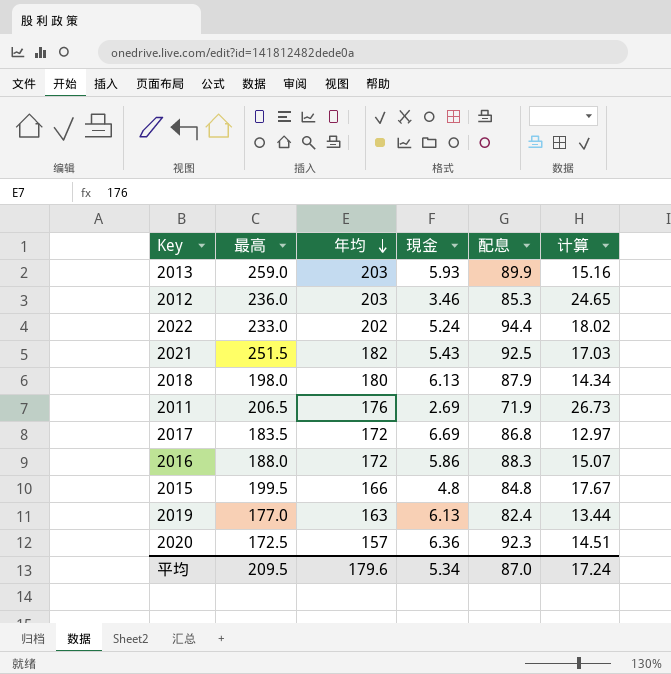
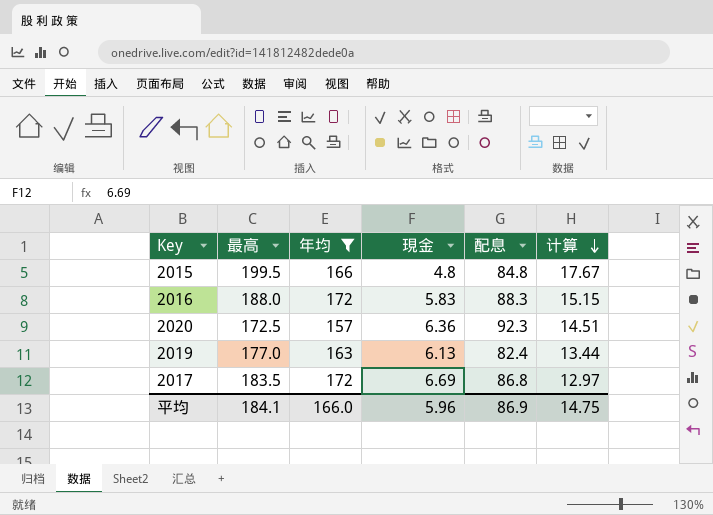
filter: none -> 年均 <= 172
row order: 年均 descending -> 计算 descending
2016 | 現金: 5.86 -> 5.83
2016 | 计算: 15.07 -> 15.15
平均 | 最高: 209.5 -> 184.1
平均 | 年均: 179.6 -> 166.0
平均 | 現金: 5.34 -> 5.96
平均 | 配息: 87.0 -> 86.9
平均 | 计算: 17.24 -> 14.75

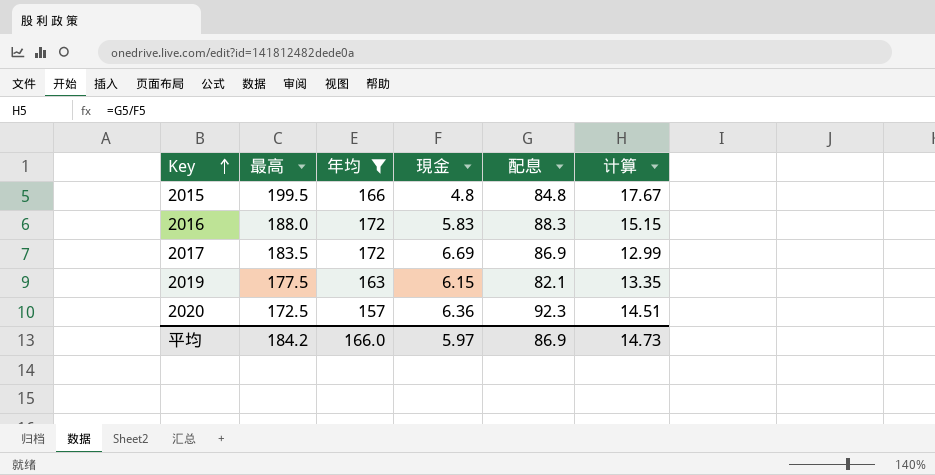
row order: 计算 descending -> Key ascending
2017 | 配息: 86.8 -> 86.9
2017 | 计算: 12.97 -> 12.99
2019 | 最高: 177.0 -> 177.5
2019 | 現金: 6.13 -> 6.15
2019 | 配息: 82.4 -> 82.1
2019 | 计算: 13.44 -> 13.35
平均 | 最高: 184.1 -> 184.2
平均 | 現金: 5.96 -> 5.97
平均 | 计算: 14.75 -> 14.73

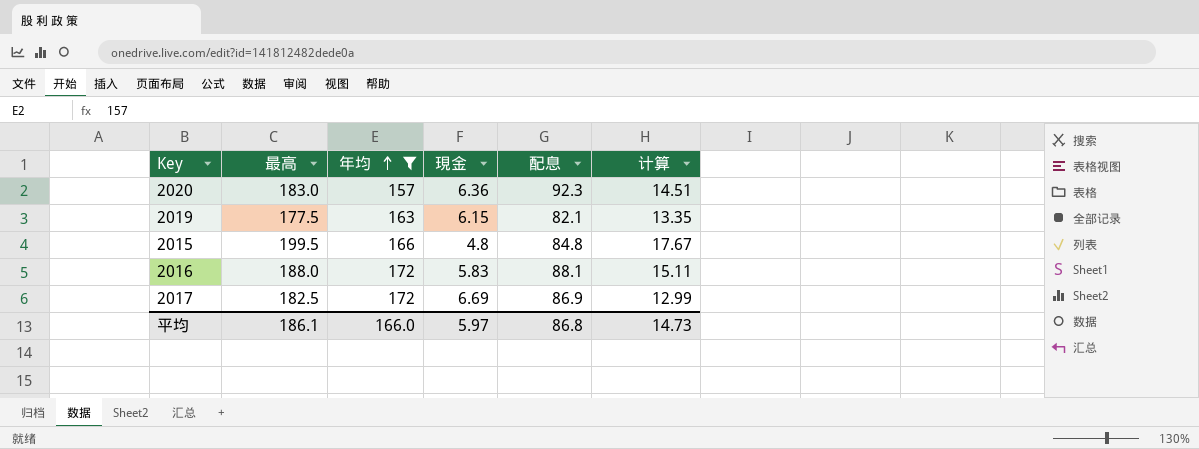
row order: Key ascending -> 年均 ascending
2020 | 最高: 172.5 -> 183.0
2016 | 配息: 88.3 -> 88.1
2016 | 计算: 15.15 -> 15.11
2017 | 最高: 183.5 -> 182.5
平均 | 最高: 184.2 -> 186.1
平均 | 配息: 86.9 -> 86.8

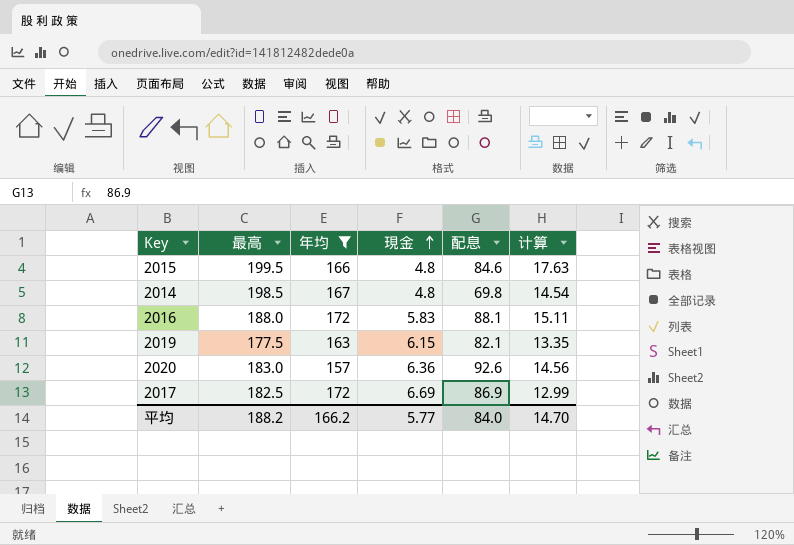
row order: 年均 ascending -> 現金 ascending
2015 | 配息: 84.8 -> 84.6
2015 | 计算: 17.67 -> 17.63
row 2014: none -> 198.5 | 167 | 4.8 | 69.8 | 14.54
2020 | 配息: 92.3 -> 92.6
2020 | 计算: 14.51 -> 14.56
平均 | 最高: 186.1 -> 188.2
平均 | 年均: 166.0 -> 166.2
平均 | 現金: 5.97 -> 5.77
平均 | 配息: 86.8 -> 84.0
平均 | 计算: 14.73 -> 14.70

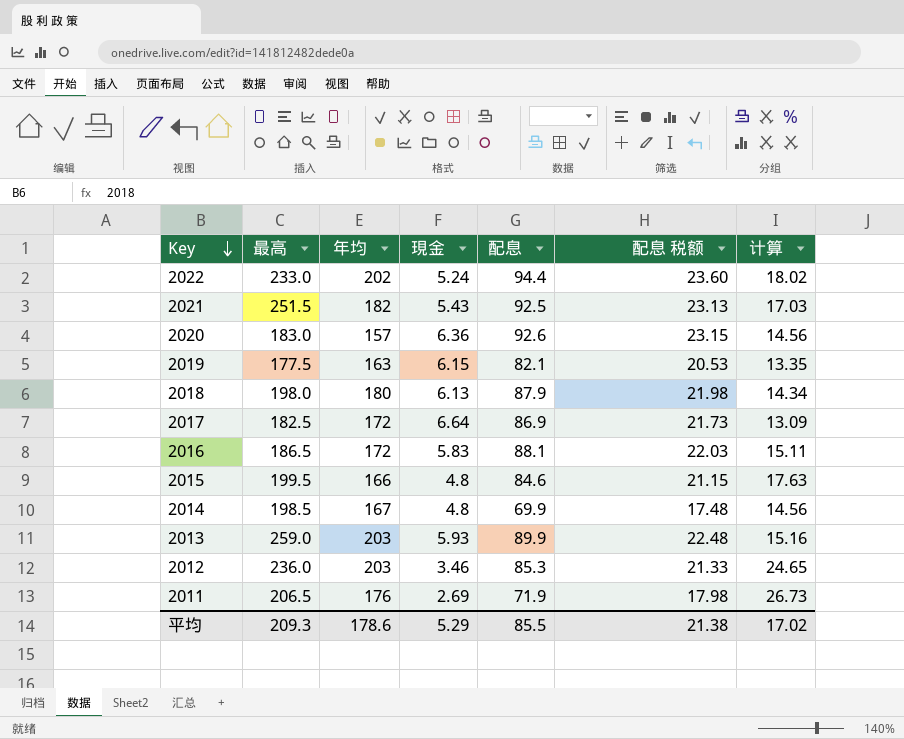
filter: 年均 <= 172 -> none
row order: 現金 ascending -> Key descending
column 配息 税额 | formula: none -> [配息] * 0.25
2017 | 現金: 6.69 -> 6.64
2017 | 计算: 12.99 -> 13.09
2016 | 最高: 188.0 -> 186.5
2014 | 配息: 69.8 -> 69.9
2014 | 计算: 14.54 -> 14.56
平均 | 最高: 188.2 -> 209.3
平均 | 年均: 166.2 -> 178.6
平均 | 現金: 5.77 -> 5.29
平均 | 配息: 84.0 -> 85.5
平均 | 计算: 14.70 -> 17.02

